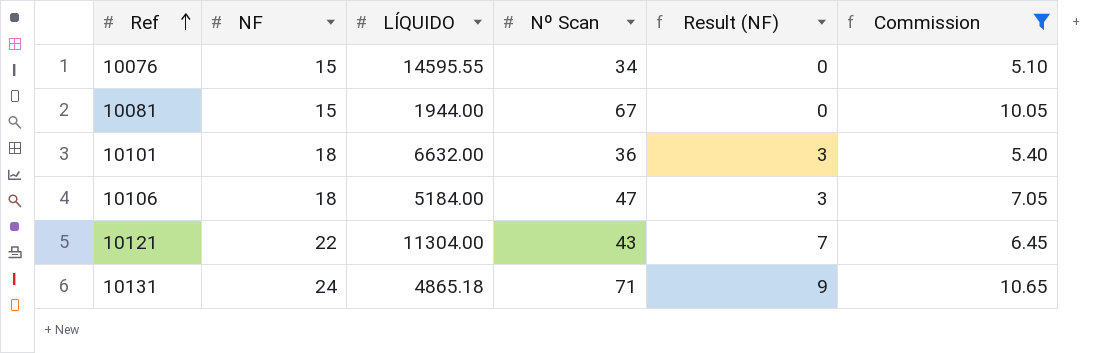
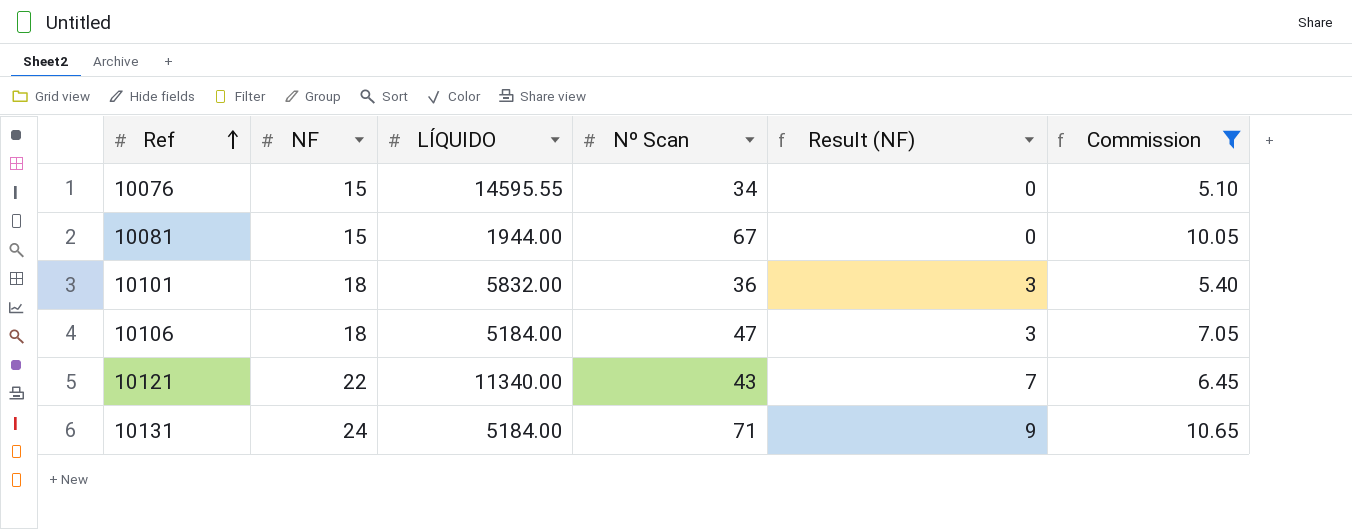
10101 | LÍQUIDO: 6632.00 -> 5832.00
10121 | LÍQUIDO: 11304.00 -> 11340.00
10131 | LÍQUIDO: 4865.18 -> 5184.00

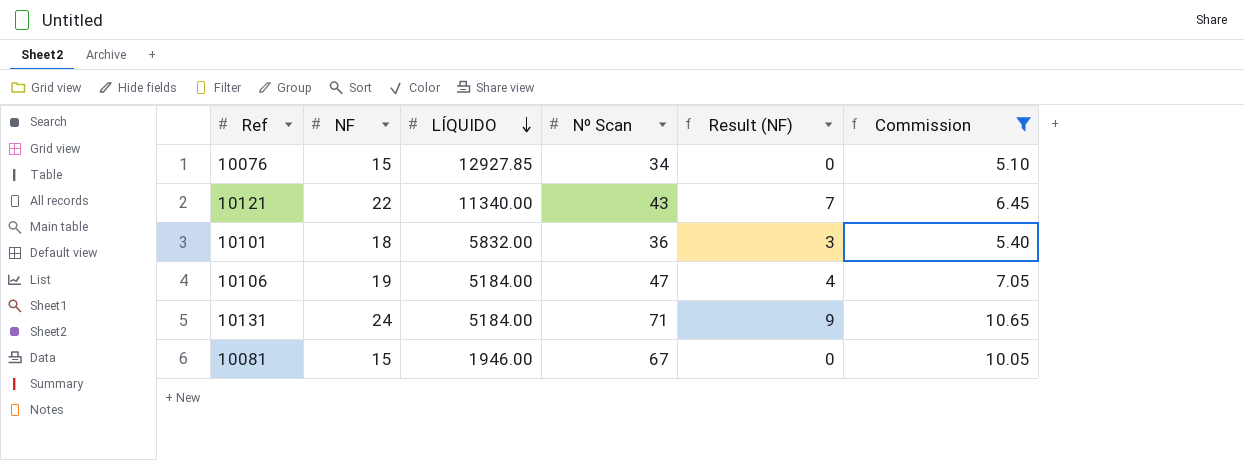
row order: Ref ascending -> LÍQUIDO descending
10076 | LÍQUIDO: 14595.55 -> 12927.85
10106 | NF: 18 -> 19
10106 | Result (NF): 3 -> 4
10081 | LÍQUIDO: 1944.00 -> 1946.00

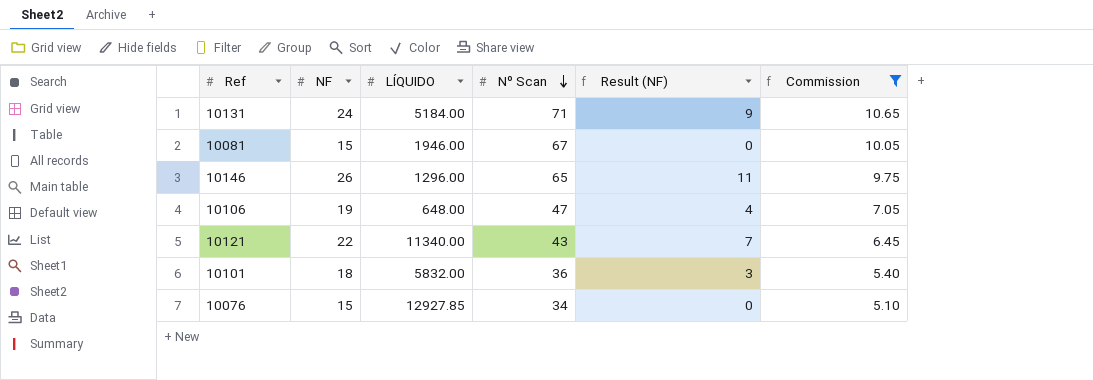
row order: LÍQUIDO descending -> Nº Scan descending
row 10146: none -> 26 | 1296.00 | 65 | 11 | 9.75
10106 | LÍQUIDO: 5184.00 -> 648.00

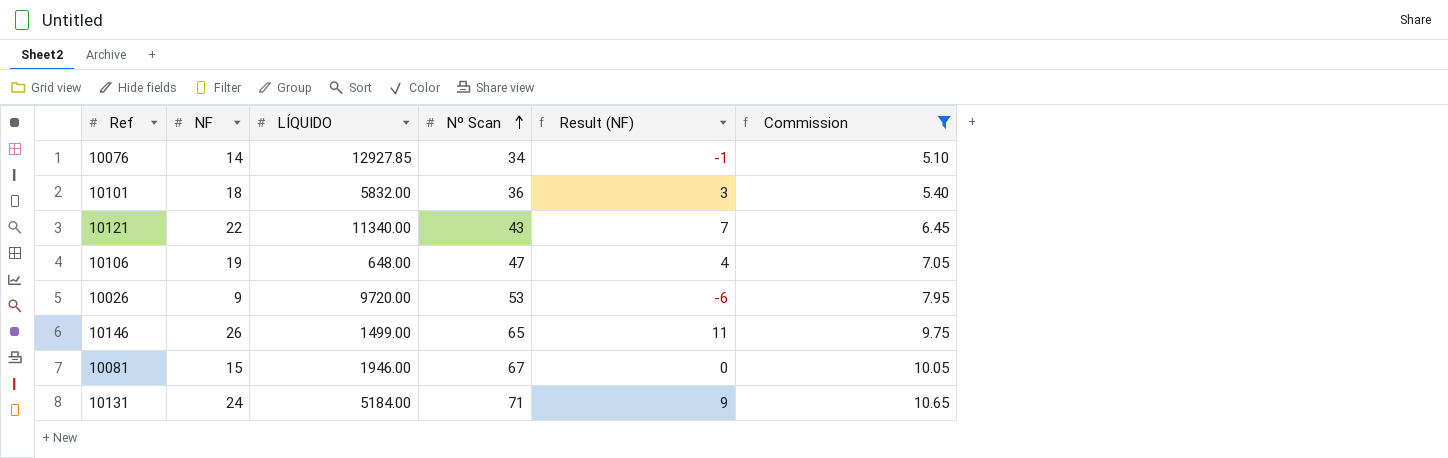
row order: Nº Scan descending -> Nº Scan ascending
10076 | NF: 15 -> 14
10076 | Result (NF): 0 -> -1
row 10026: none -> 9 | 9720.00 | 53 | -6 | 7.95
10146 | LÍQUIDO: 1296.00 -> 1499.00

